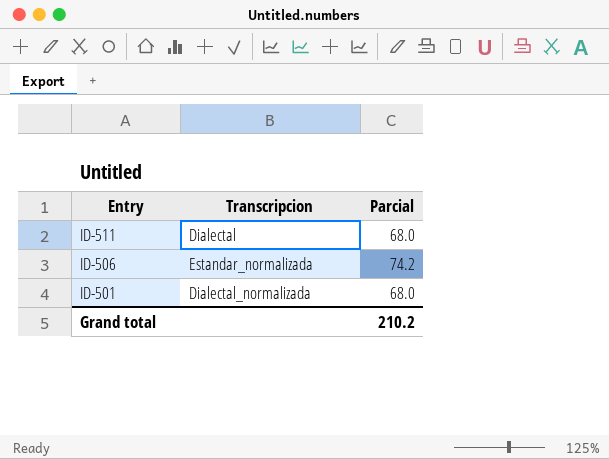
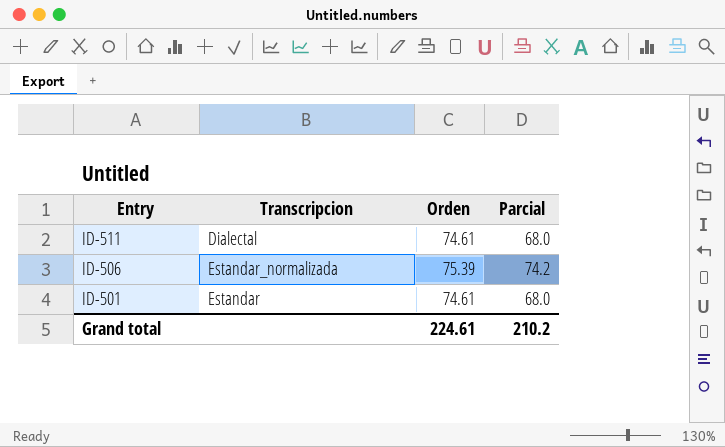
column Orden | position: none -> 3
ID-501 | Transcripcion: Dialectal_normalizada -> Estandar

